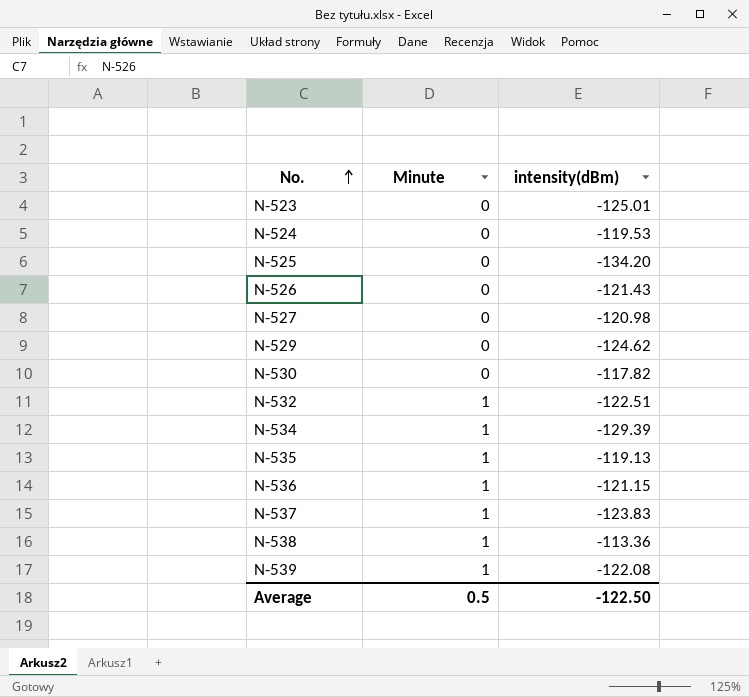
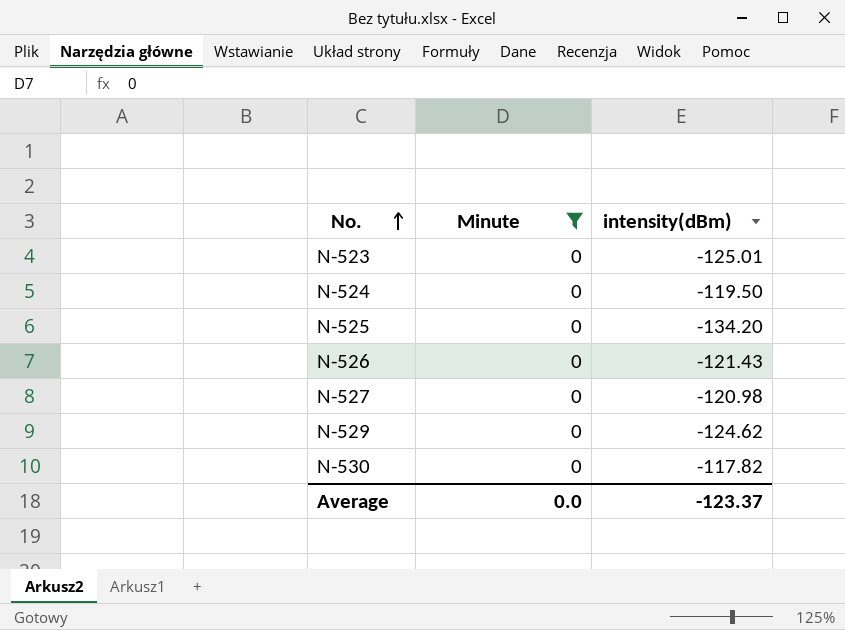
filter: none -> Minute = 0
N-524 | intensity(dBm): -119.53 -> -119.50
Average | Minute: 0.5 -> 0.0
Average | intensity(dBm): -122.50 -> -123.37

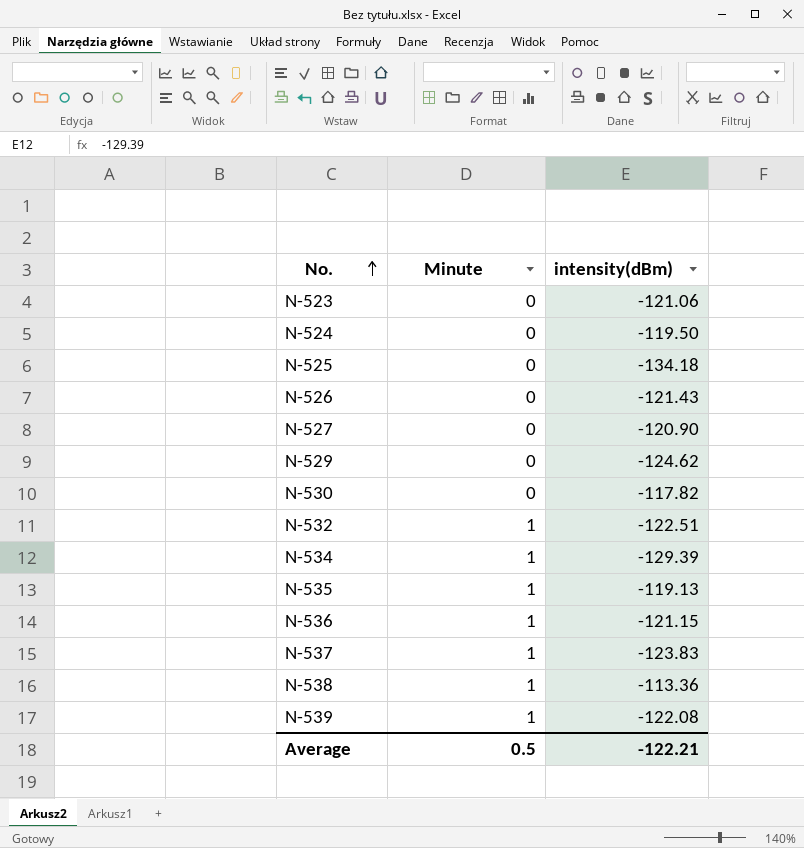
filter: Minute = 0 -> none
N-523 | intensity(dBm): -125.01 -> -121.06
N-525 | intensity(dBm): -134.20 -> -134.18
N-527 | intensity(dBm): -120.98 -> -120.90
Average | Minute: 0.0 -> 0.5
Average | intensity(dBm): -123.37 -> -122.21

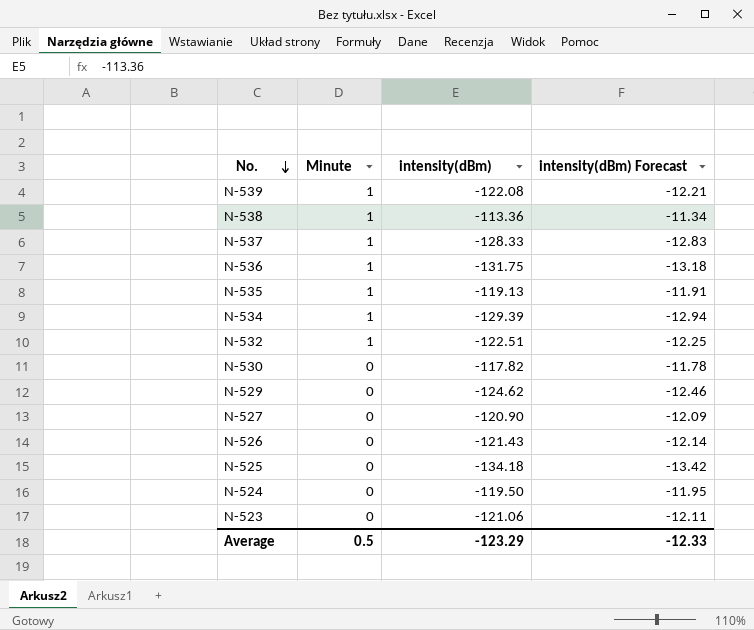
row order: No. ascending -> No. descending
column intensity(dBm) Forecast | formula: none -> [intensity(dBm)] * 0.1
N-537 | intensity(dBm): -123.83 -> -128.33
N-536 | intensity(dBm): -121.15 -> -131.75
Average | intensity(dBm): -122.21 -> -123.29

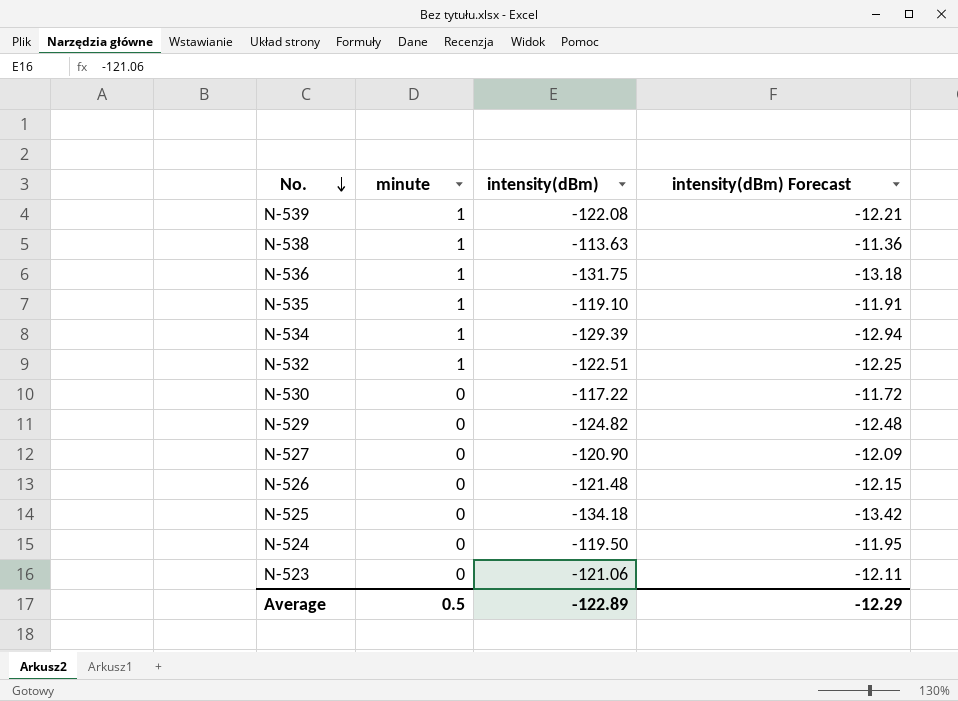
column name: Minute -> minute
row N-537: 1 | -128.33 | -12.83 -> none
N-538 | intensity(dBm): -113.36 -> -113.63
N-538 | intensity(dBm) Forecast: -11.34 -> -11.36
N-535 | intensity(dBm): -119.13 -> -119.10
N-530 | intensity(dBm): -117.82 -> -117.22
N-530 | intensity(dBm) Forecast: -11.78 -> -11.72
N-529 | intensity(dBm): -124.62 -> -124.82
N-529 | intensity(dBm) Forecast: -12.46 -> -12.48
N-526 | intensity(dBm): -121.43 -> -121.48
N-526 | intensity(dBm) Forecast: -12.14 -> -12.15
Average | intensity(dBm): -123.29 -> -122.89
Average | intensity(dBm) Forecast: -12.33 -> -12.29

